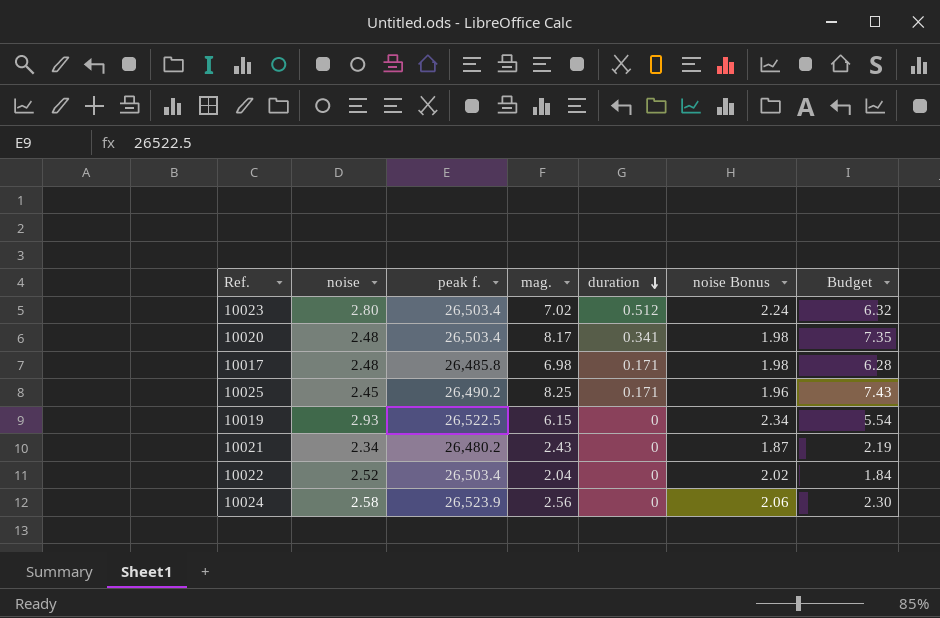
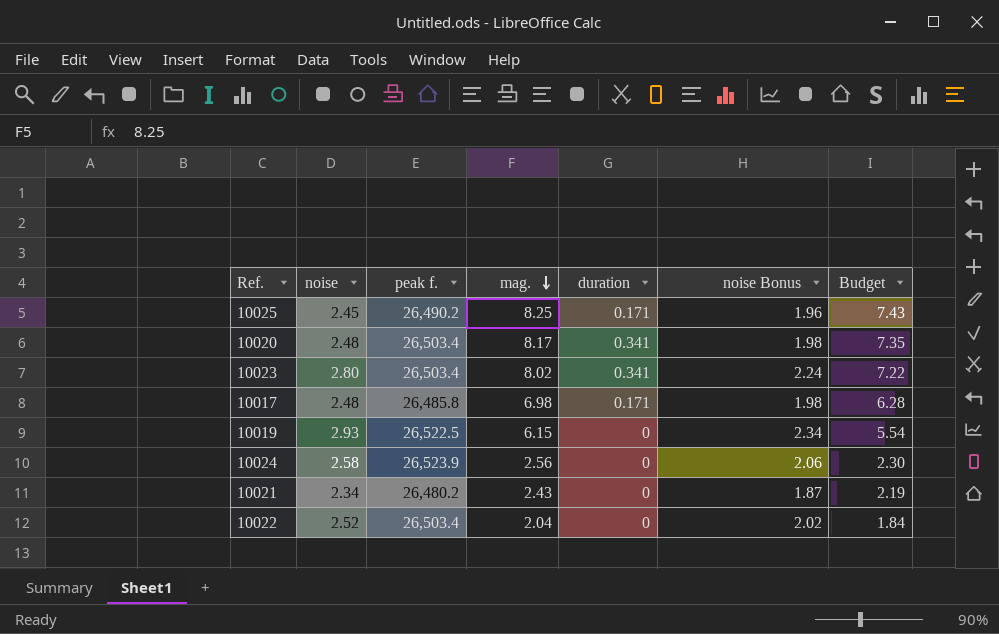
row order: duration descending -> mag. descending
10023 | mag.: 7.02 -> 8.02
10023 | duration: 0.512 -> 0.341
10023 | Budget: 6.32 -> 7.22

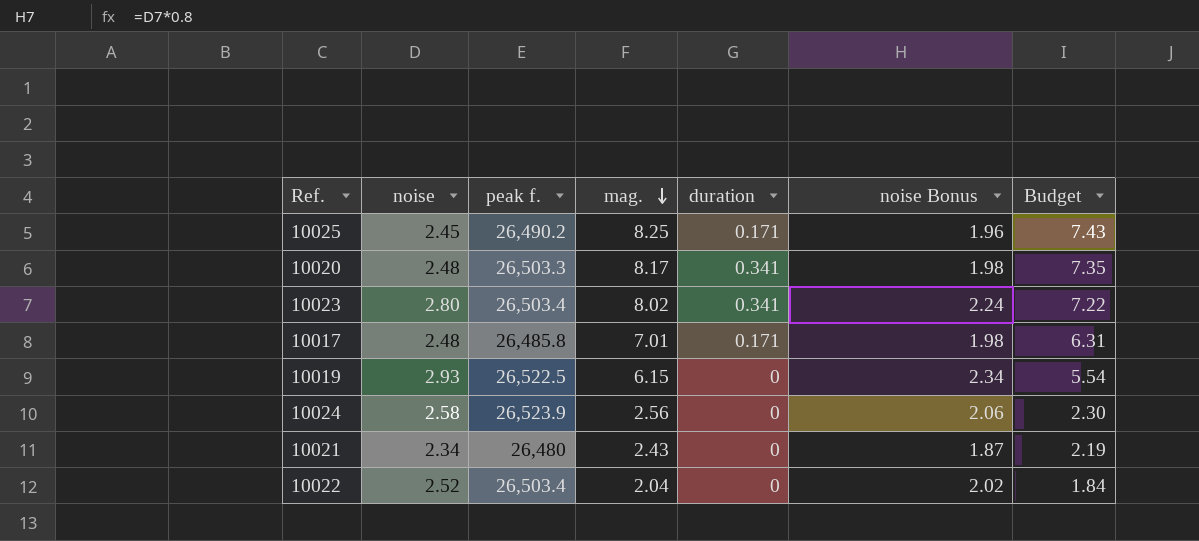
10020 | peak f.: 26,503.4 -> 26,503.3
10017 | mag.: 6.98 -> 7.01
10017 | Budget: 6.28 -> 6.31
10021 | peak f.: 26,480.2 -> 26,480

